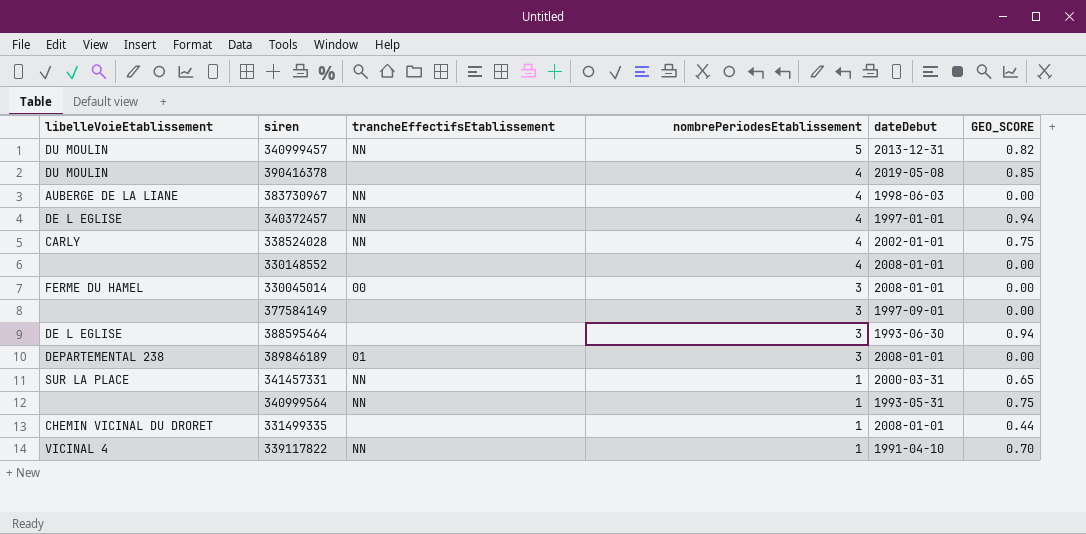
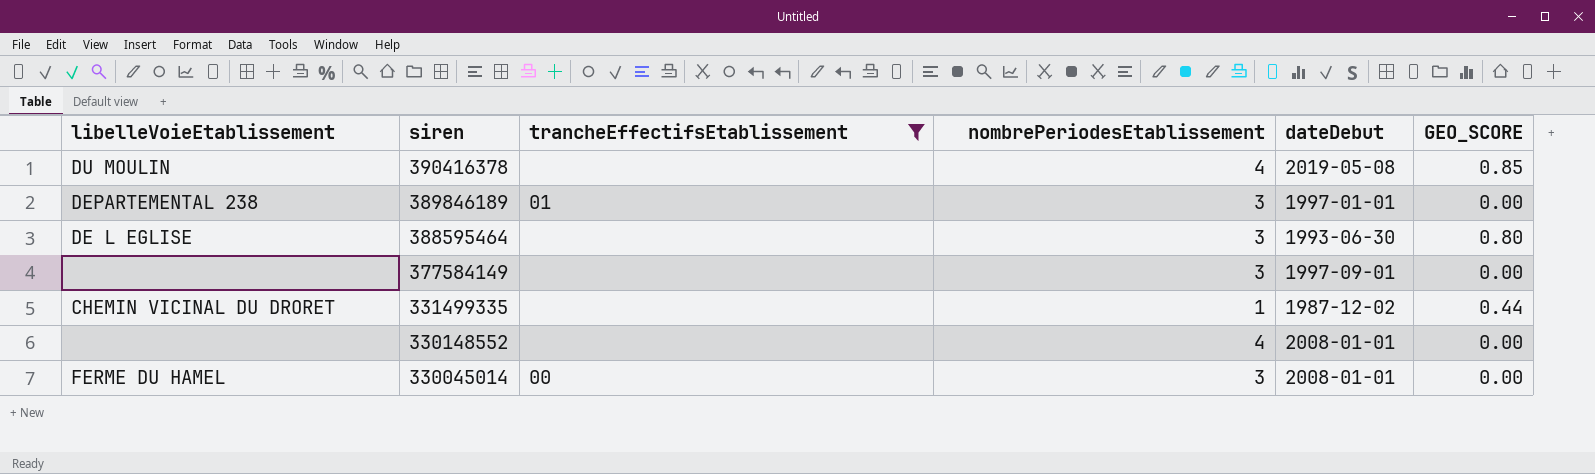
filter: none -> trancheEffectifsEtablissement != NN
row order: nombrePeriodesEtablissement descending -> siren descending
389846189 | dateDebut: 2008-01-01 -> 1997-01-01
388595464 | GEO_SCORE: 0.94 -> 0.80
331499335 | dateDebut: 2008-01-01 -> 1987-12-02

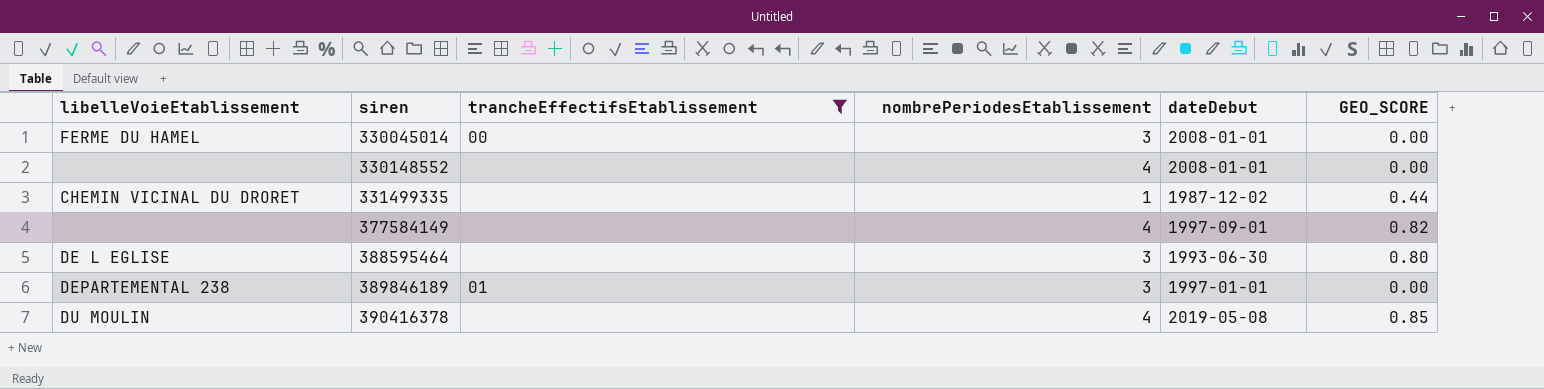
row order: siren descending -> siren ascending
377584149 | nombrePeriodesEtablissement: 3 -> 4
377584149 | GEO_SCORE: 0.00 -> 0.82

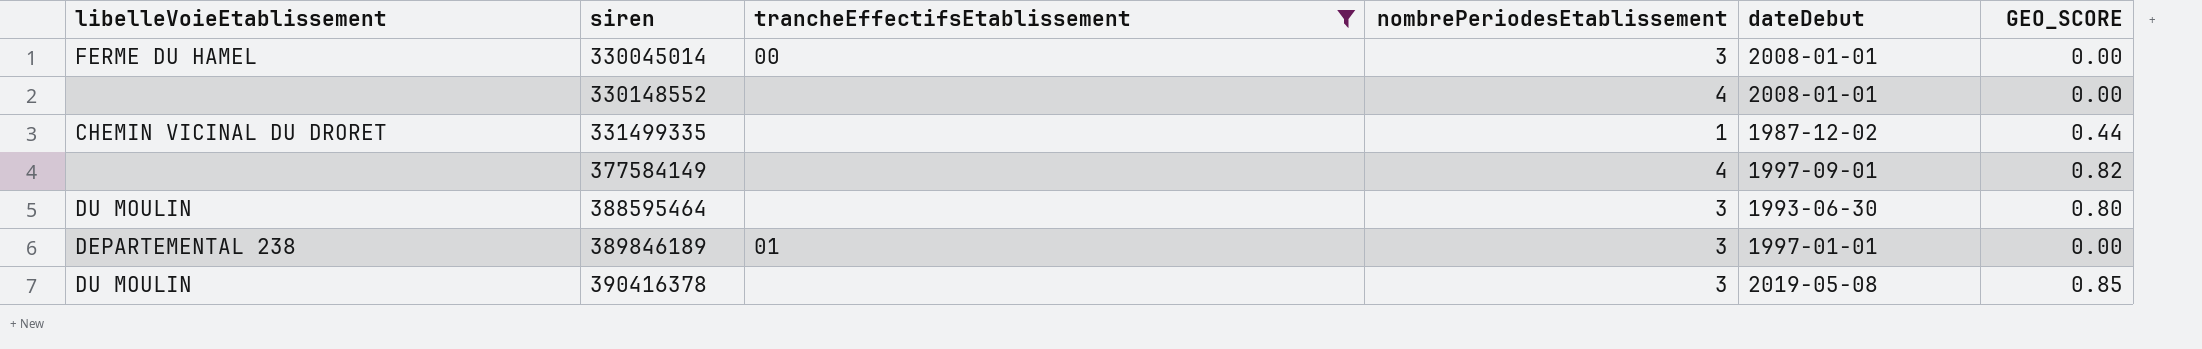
388595464 | libelleVoieEtablissement: DE L EGLISE -> DU MOULIN
390416378 | nombrePeriodesEtablissement: 4 -> 3

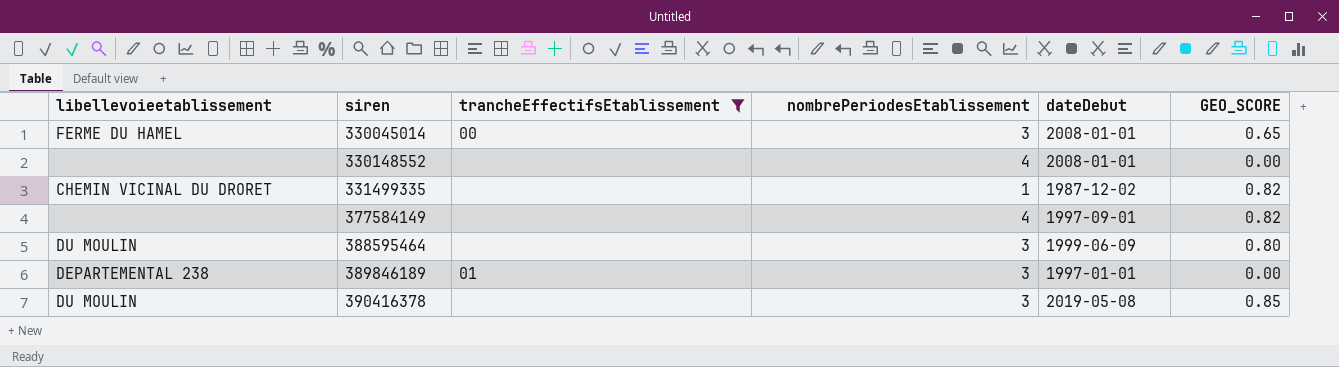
column name: libelleVoieEtablissement -> libellevoieetablissement
330045014 | GEO_SCORE: 0.00 -> 0.65
331499335 | GEO_SCORE: 0.44 -> 0.82
388595464 | dateDebut: 1993-06-30 -> 1999-06-09

